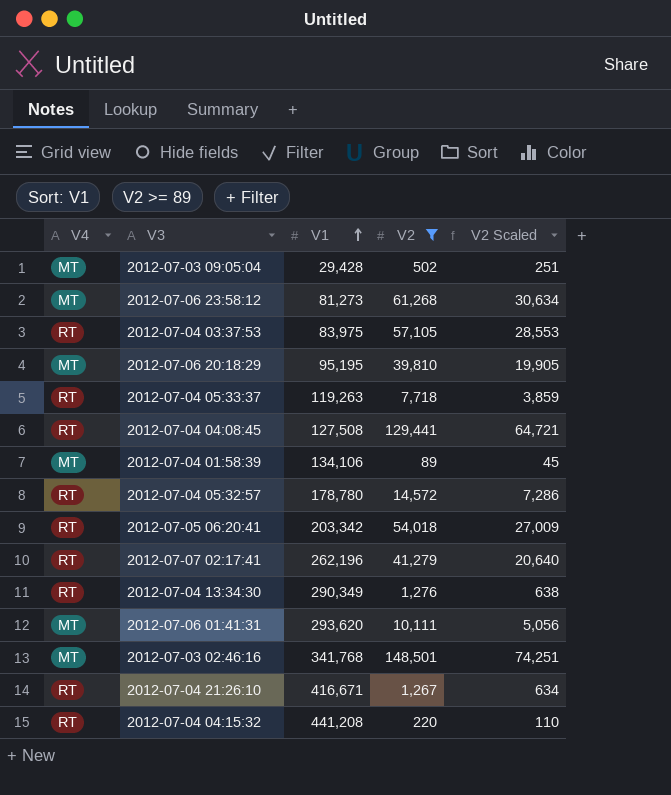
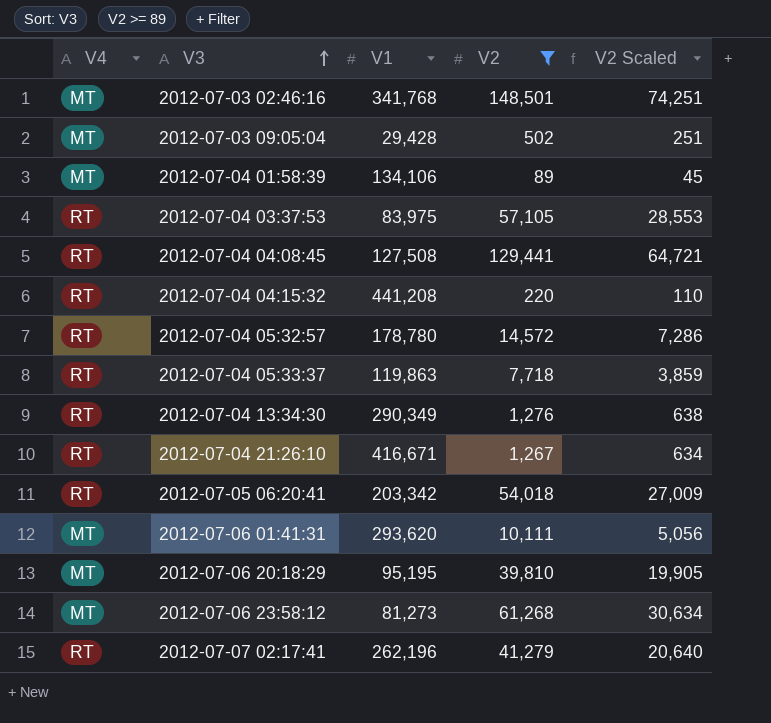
row order: V1 ascending -> V3 ascending
2012-07-04 05:33:37 | V1: 119,263 -> 119,863

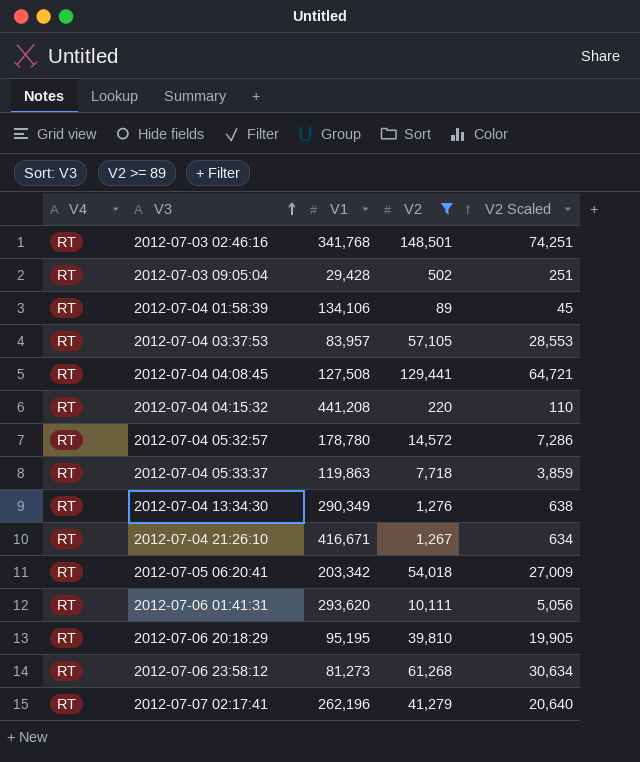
2012-07-03 02:46:16 | V4: MT -> RT
2012-07-03 09:05:04 | V4: MT -> RT
2012-07-04 01:58:39 | V4: MT -> RT
2012-07-04 03:37:53 | V1: 83,975 -> 83,957
2012-07-06 01:41:31 | V4: MT -> RT
2012-07-06 20:18:29 | V4: MT -> RT
2012-07-06 23:58:12 | V4: MT -> RT

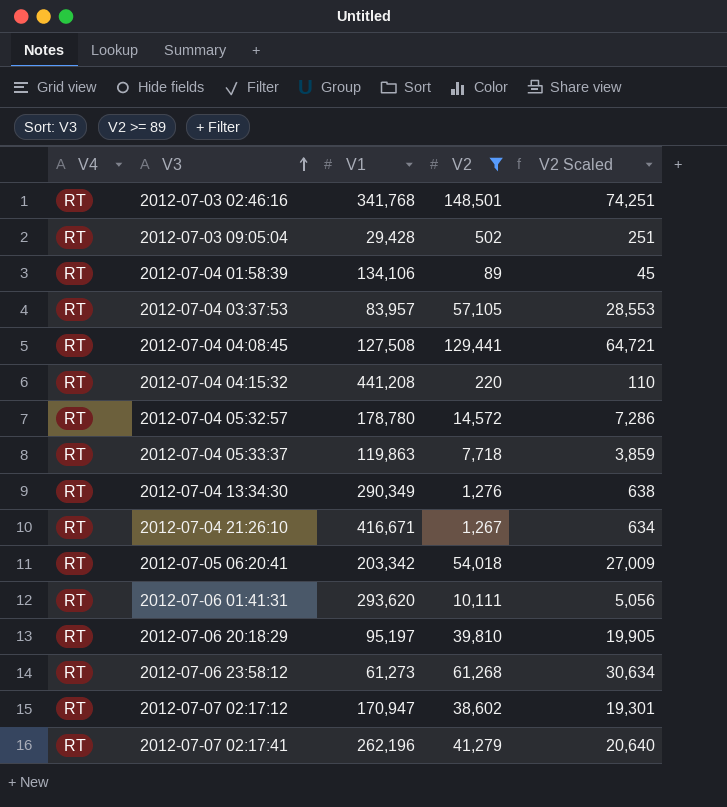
2012-07-06 20:18:29 | V1: 95,195 -> 95,197
2012-07-06 23:58:12 | V1: 81,273 -> 61,273
row 2012-07-07 02:17:12: none -> RT | 170,947 | 38,602 | 19,301

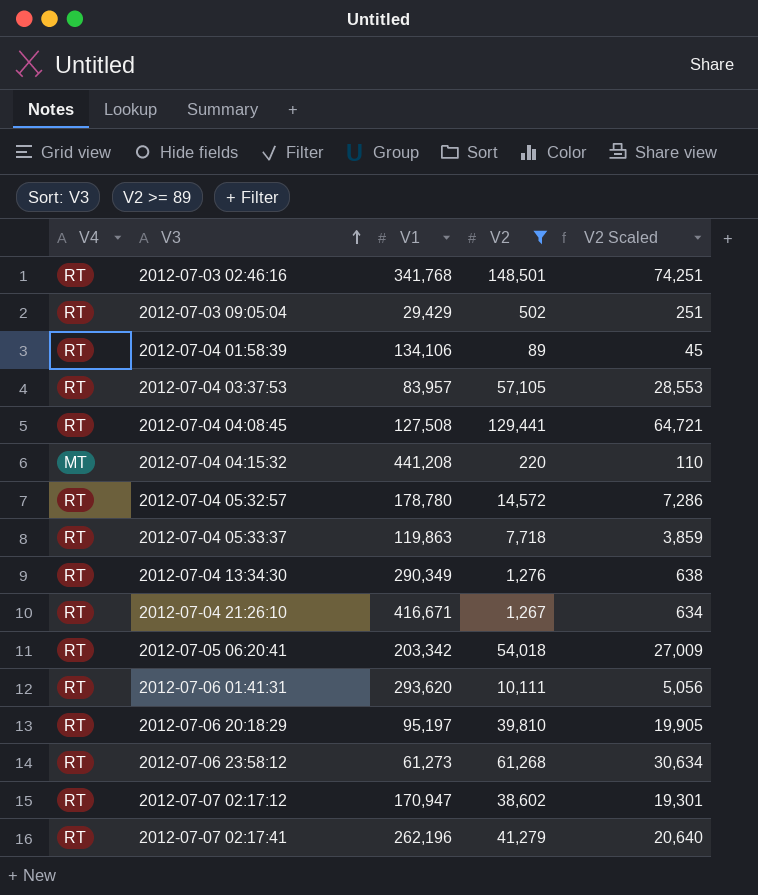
2012-07-03 09:05:04 | V1: 29,428 -> 29,429
2012-07-04 04:15:32 | V4: RT -> MT

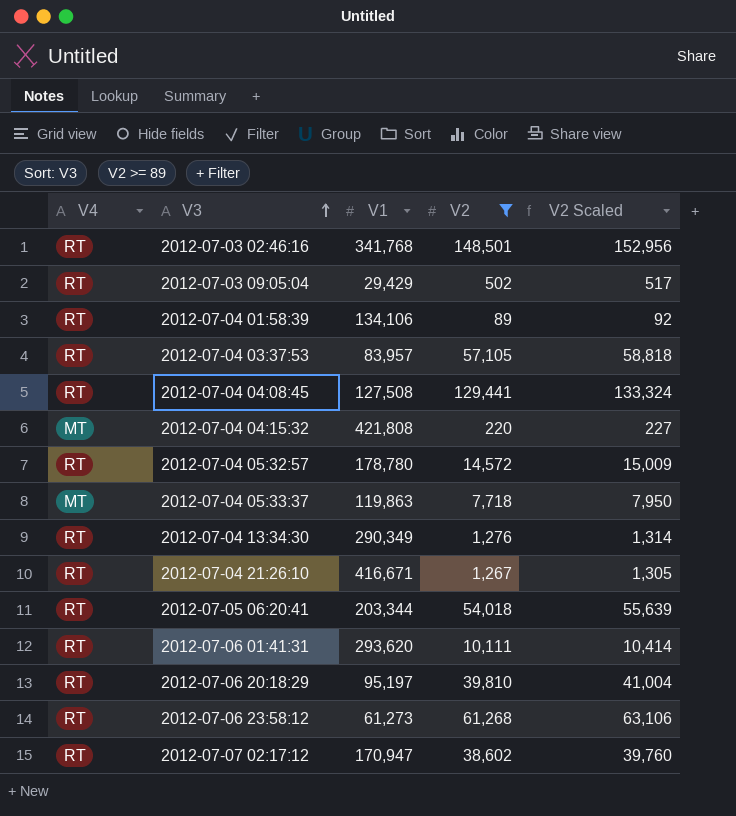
column V2 Scaled | formula: [V2] * 0.5 -> [V2] * 1.03
row 2012-07-07 02:17:41: RT | 262,196 | 41,279 | 20,640 -> none
2012-07-04 04:15:32 | V1: 441,208 -> 421,808
2012-07-04 05:33:37 | V4: RT -> MT
2012-07-05 06:20:41 | V1: 203,342 -> 203,344

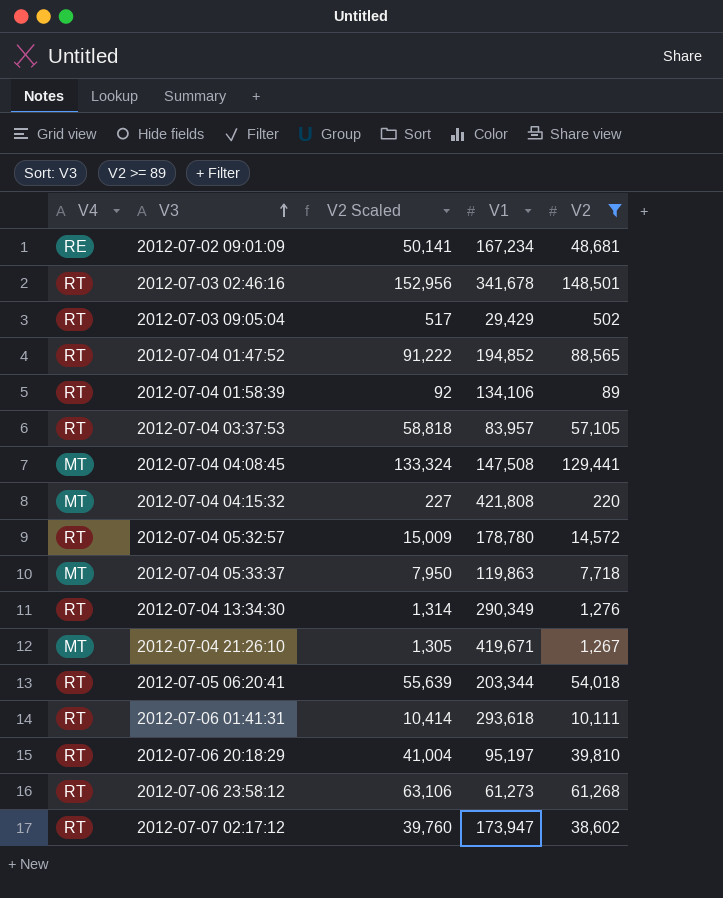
column V2 Scaled | position: 5 -> 3
row 2012-07-02 09:01:09: none -> RE | 50,141 | 167,234 | 48,681
2012-07-03 02:46:16 | V1: 341,768 -> 341,678
row 2012-07-04 01:47:52: none -> RT | 91,222 | 194,852 | 88,565
2012-07-04 04:08:45 | V4: RT -> MT
2012-07-04 04:08:45 | V1: 127,508 -> 147,508
2012-07-04 21:26:10 | V4: RT -> MT
2012-07-04 21:26:10 | V1: 416,671 -> 419,671
2012-07-06 01:41:31 | V1: 293,620 -> 293,618
2012-07-07 02:17:12 | V1: 170,947 -> 173,947

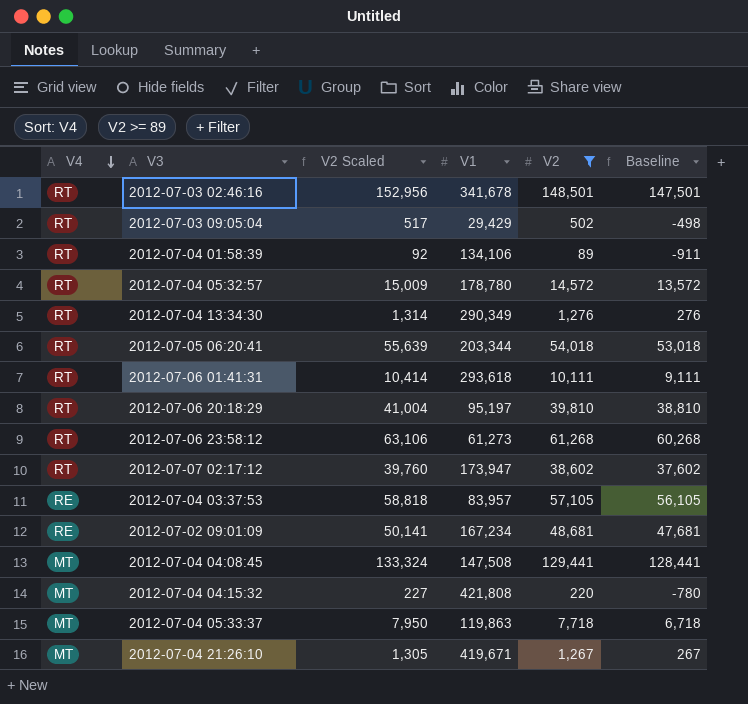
row order: V3 ascending -> V4 descending
column Baseline | formula: none -> [V2] - 1000
row 2012-07-04 01:47:52: RT | 91,222 | 194,852 | 88,565 -> none
2012-07-04 03:37:53 | V4: RT -> RE

